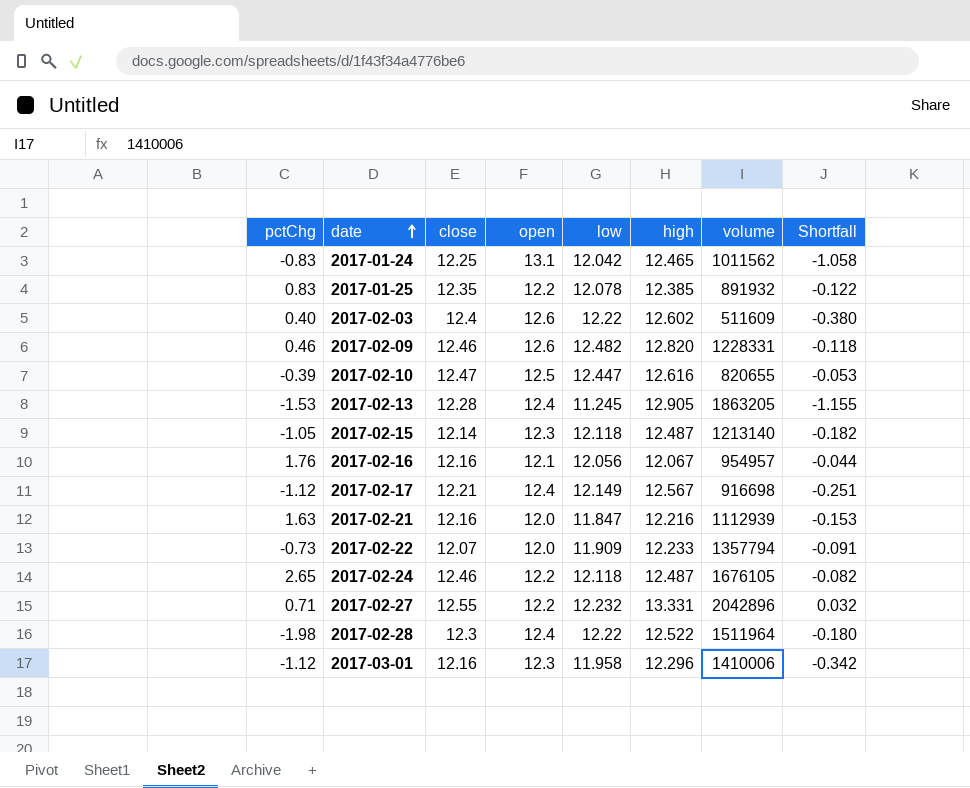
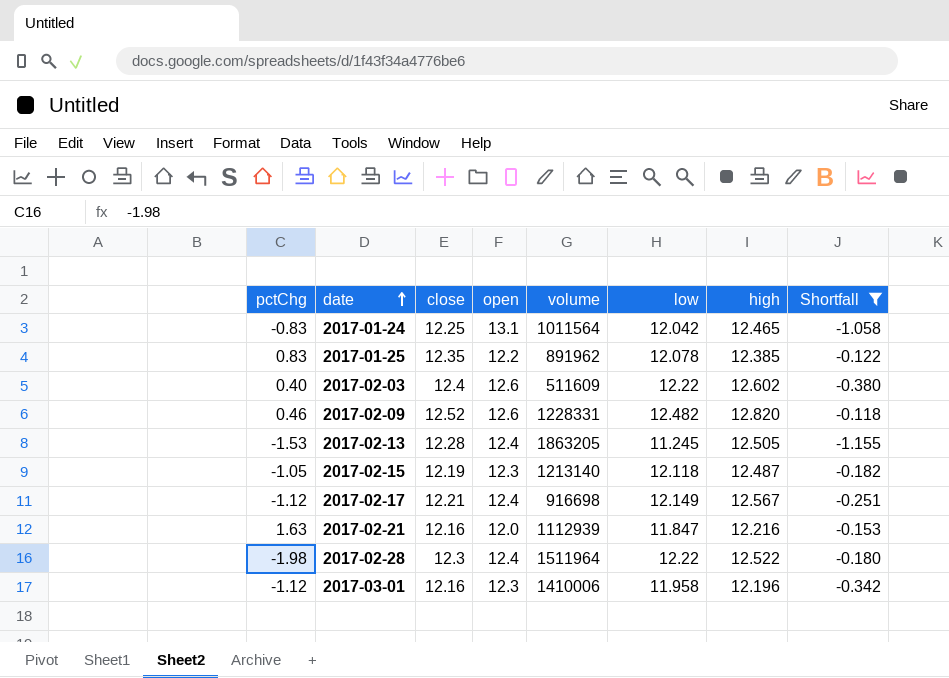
filter: none -> Shortfall <= -0.118
column volume | position: 7 -> 5
2017-01-24 | volume: 1011562 -> 1011564
2017-01-25 | volume: 891932 -> 891962
2017-02-09 | close: 12.46 -> 12.52
2017-02-13 | high: 12.905 -> 12.505
2017-02-15 | close: 12.14 -> 12.19
2017-03-01 | high: 12.296 -> 12.196

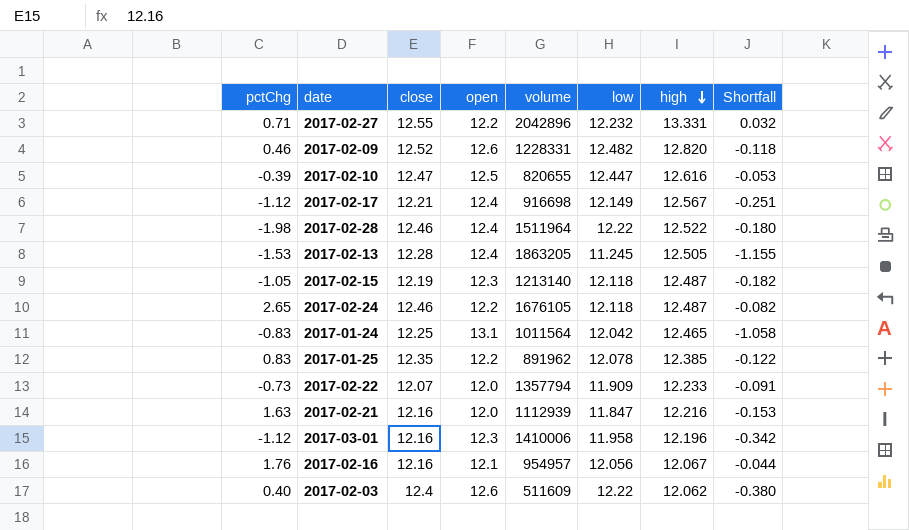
filter: Shortfall <= -0.118 -> none
row order: date ascending -> high descending
2017-02-28 | close: 12.3 -> 12.46
2017-02-03 | high: 12.602 -> 12.062

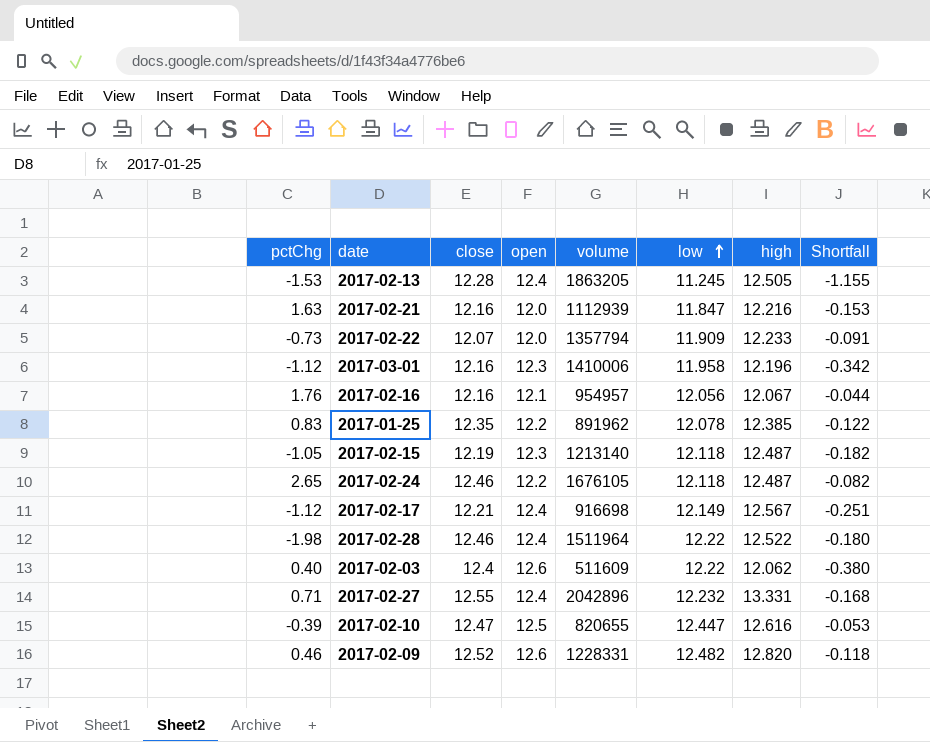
row order: high descending -> low ascending
row 2017-01-24: -0.83 | 12.25 | 13.1 | 1011564 | 12.042 | 12.465 | -1.058 -> none
2017-02-27 | open: 12.2 -> 12.4
2017-02-27 | Shortfall: 0.032 -> -0.168

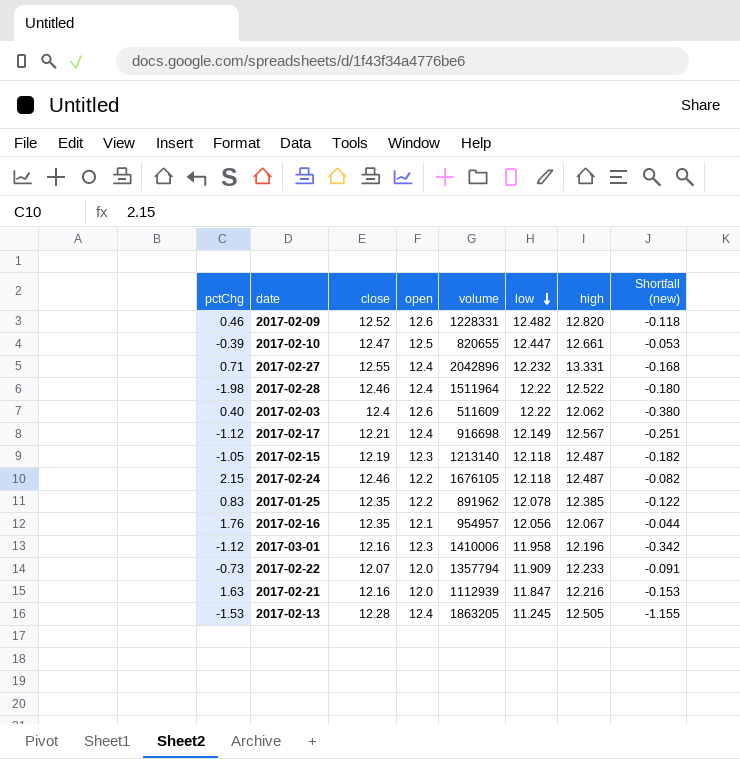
row order: low ascending -> low descending
column name: Shortfall -> Shortfall (new)
2017-02-10 | high: 12.616 -> 12.661
2017-02-24 | pctChg: 2.65 -> 2.15
2017-02-16 | close: 12.16 -> 12.35

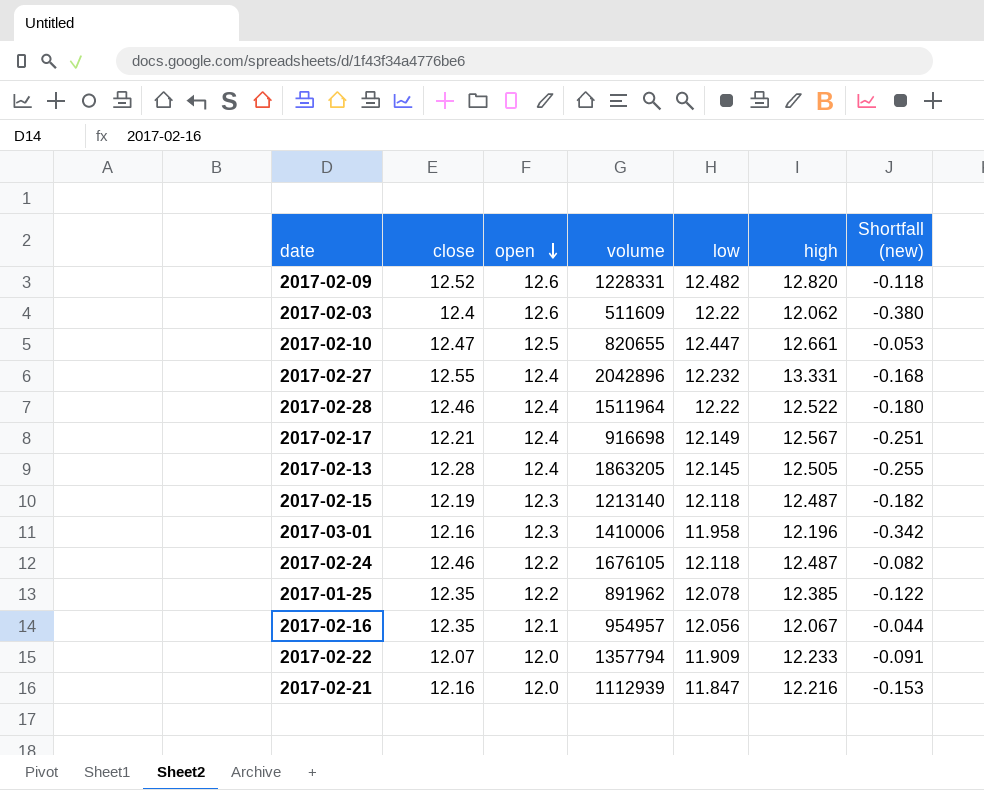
row order: low descending -> open descending
column pctChg | position: 1 -> none
2017-02-13 | low: 11.245 -> 12.145
2017-02-13 | Shortfall (new): -1.155 -> -0.255

